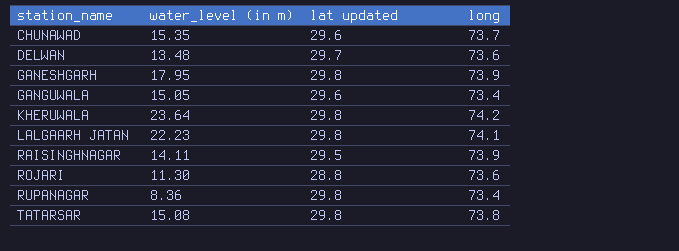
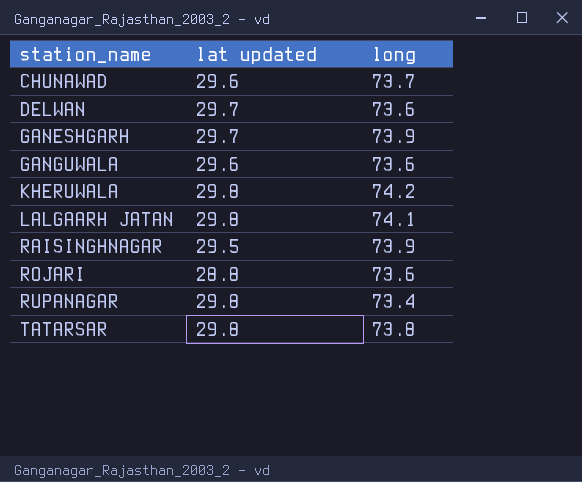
column water_level (in m) | position: 2 -> none
GANESHGARH | lat updated: 29.8 -> 29.7
GANGUWALA | long: 73.4 -> 73.6

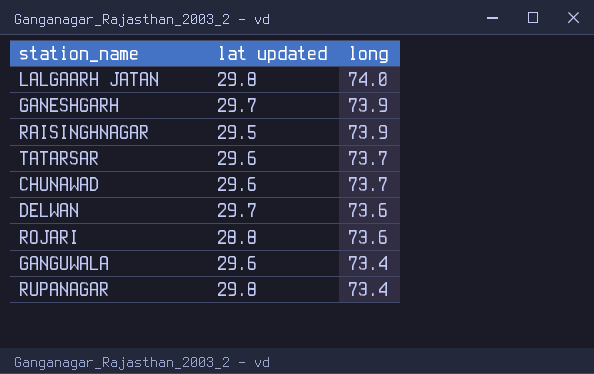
row order: station_name ascending -> long descending
row KHERUWALA: 29.8 | 74.2 -> none
LALGAARH JATAN | long: 74.1 -> 74.0
TATARSAR | lat updated: 29.8 -> 29.6
TATARSAR | long: 73.8 -> 73.7
GANGUWALA | long: 73.6 -> 73.4

